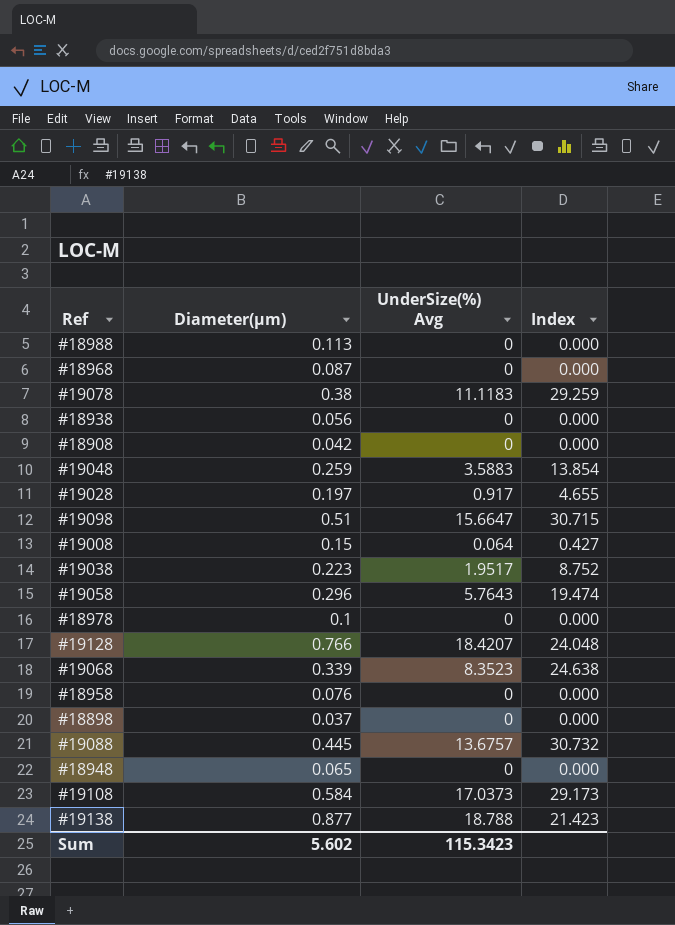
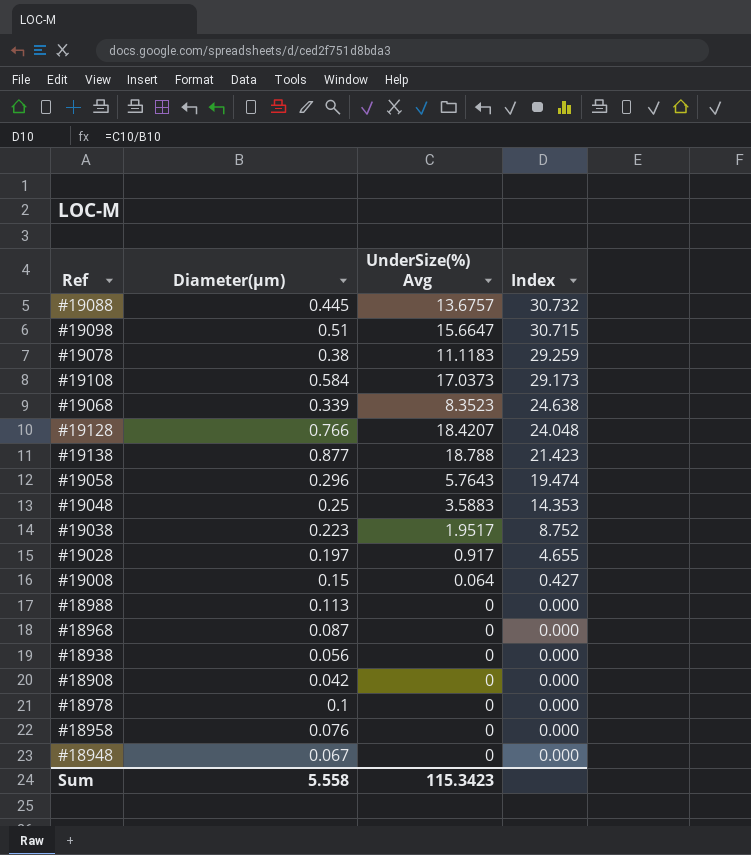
row order: none -> Index descending
row #18898: 0.037 | 0 | 0.000 -> none
#19048 | Diameter(µm): 0.259 -> 0.25
#19048 | Index: 13.854 -> 14.353
#18948 | Diameter(µm): 0.065 -> 0.067
Sum | Diameter(µm): 5.602 -> 5.558

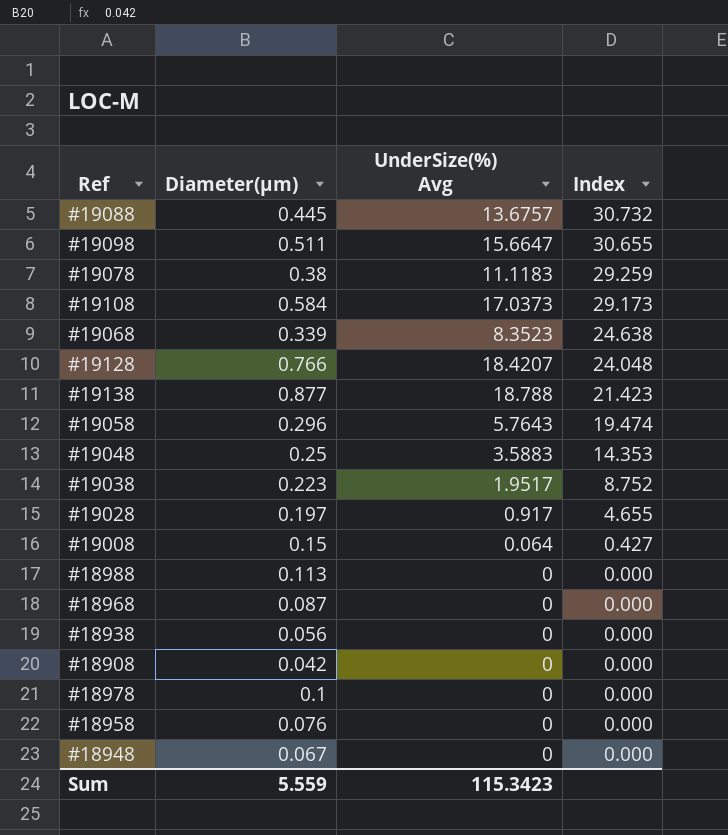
#19098 | Diameter(µm): 0.51 -> 0.511
#19098 | Index: 30.715 -> 30.655
Sum | Diameter(µm): 5.558 -> 5.559

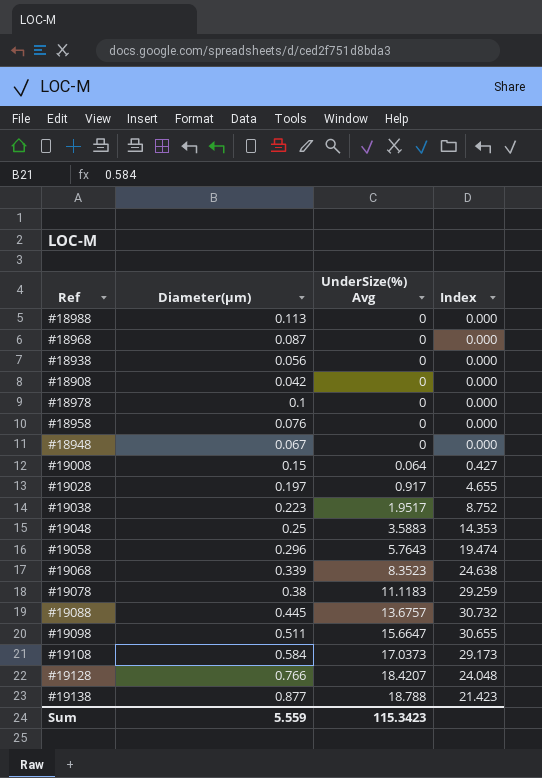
row order: Index descending -> UnderSize(%) Avg ascending

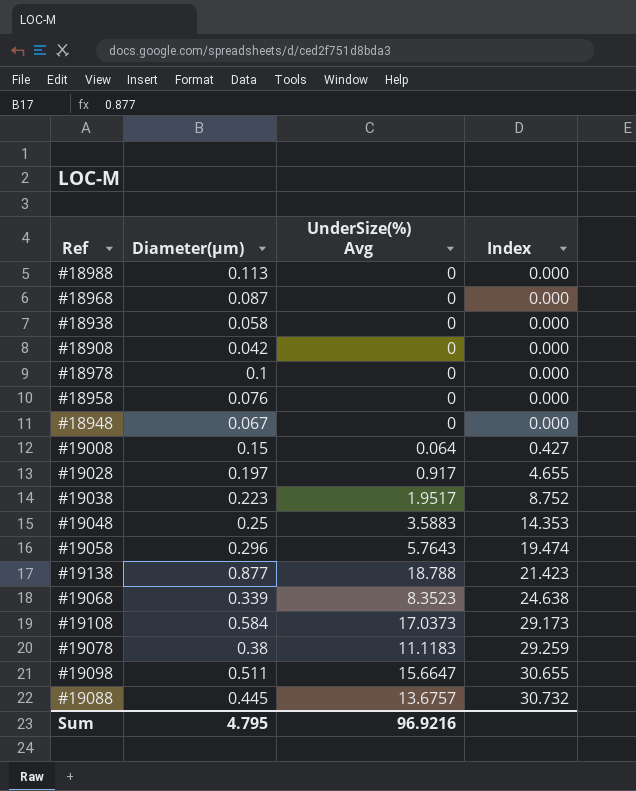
row order: UnderSize(%) Avg ascending -> Index ascending
row #19128: 0.766 | 18.4207 | 24.048 -> none
#18938 | Diameter(µm): 0.056 -> 0.058
Sum | Diameter(µm): 5.559 -> 4.795
Sum | UnderSize(%) Avg: 115.3423 -> 96.9216

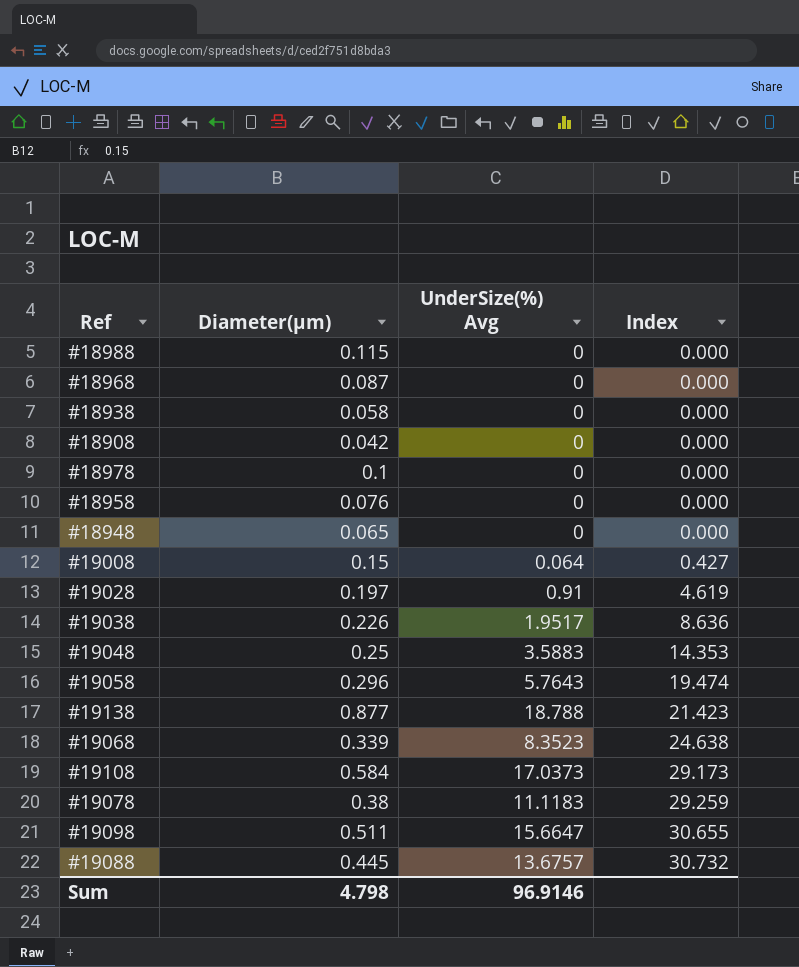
#18988 | Diameter(µm): 0.113 -> 0.115
#18948 | Diameter(µm): 0.067 -> 0.065
#19028 | UnderSize(%) Avg: 0.917 -> 0.91
#19028 | Index: 4.655 -> 4.619
#19038 | Diameter(µm): 0.223 -> 0.226
#19038 | Index: 8.752 -> 8.636
Sum | Diameter(µm): 4.795 -> 4.798
Sum | UnderSize(%) Avg: 96.9216 -> 96.9146

